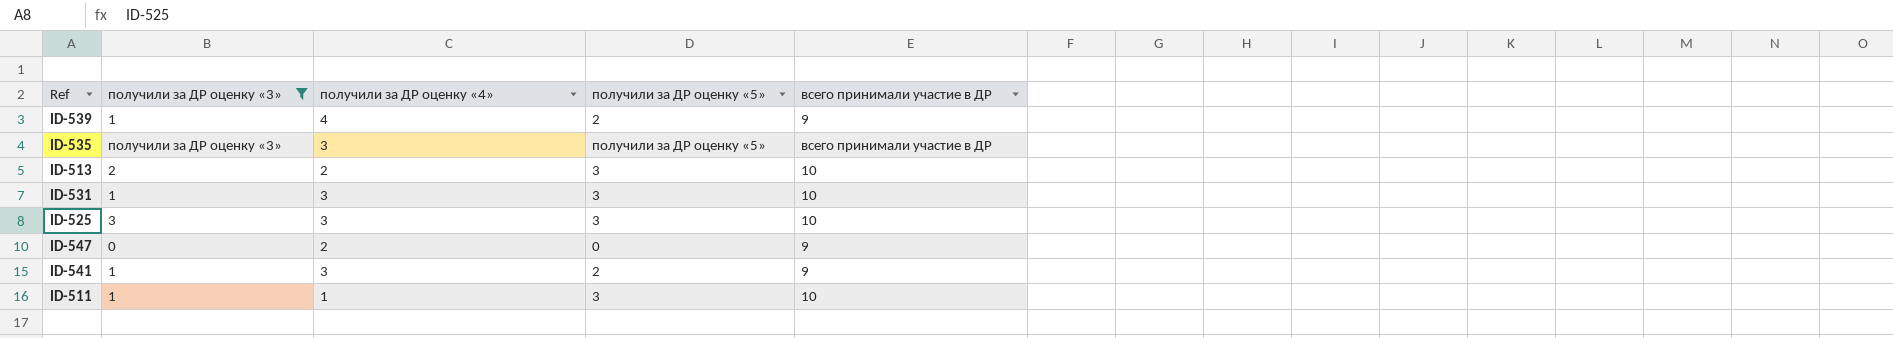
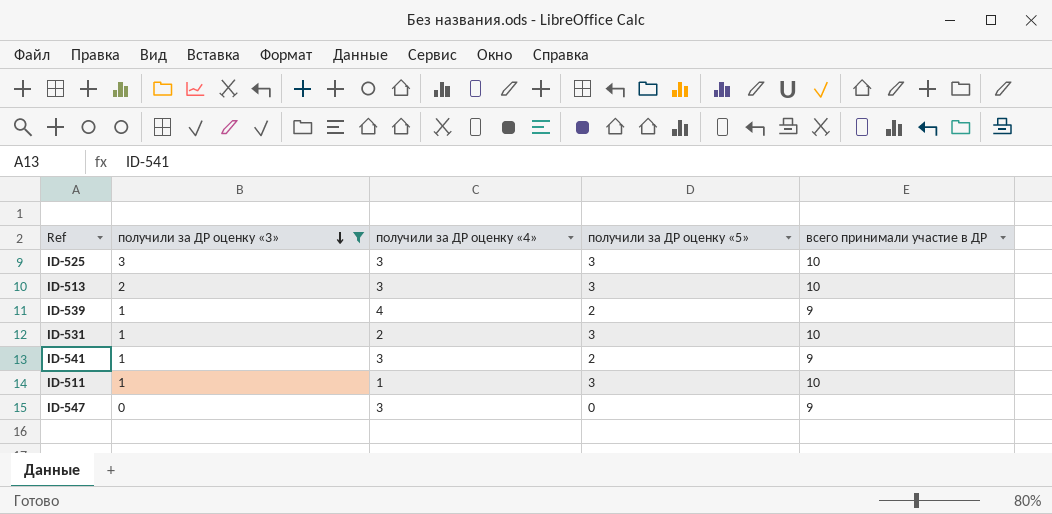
row order: none -> получили за ДР оценку «3» descending
row ID-535: получили за ДР оценку «3» | 3 | получили за ДР оценку «5» | всего принимали участие в ДР -> none
ID-513 | получили за ДР оценку «4»: 2 -> 3
ID-531 | получили за ДР оценку «4»: 3 -> 2
ID-547 | получили за ДР оценку «4»: 2 -> 3

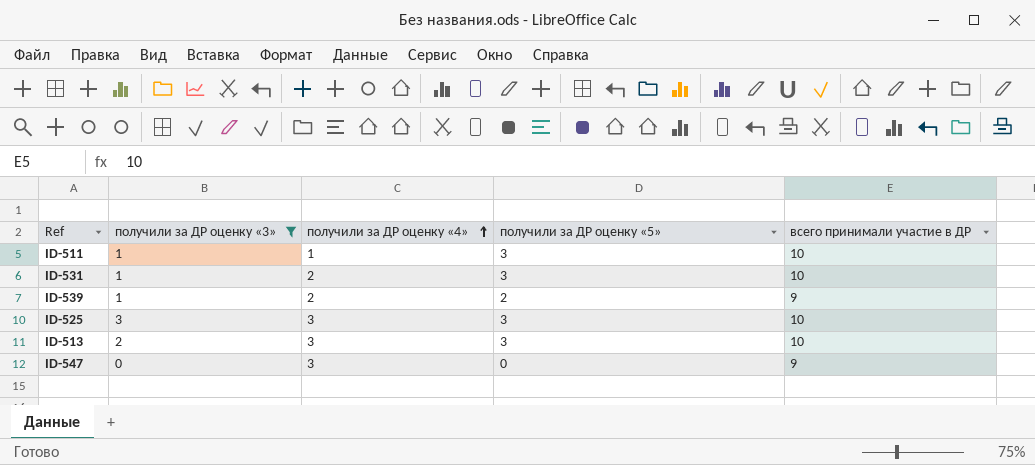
row order: получили за ДР оценку «3» descending -> получили за ДР оценку «4» ascending
row ID-541: 1 | 3 | 2 | 9 -> none
ID-539 | получили за ДР оценку «4»: 4 -> 2

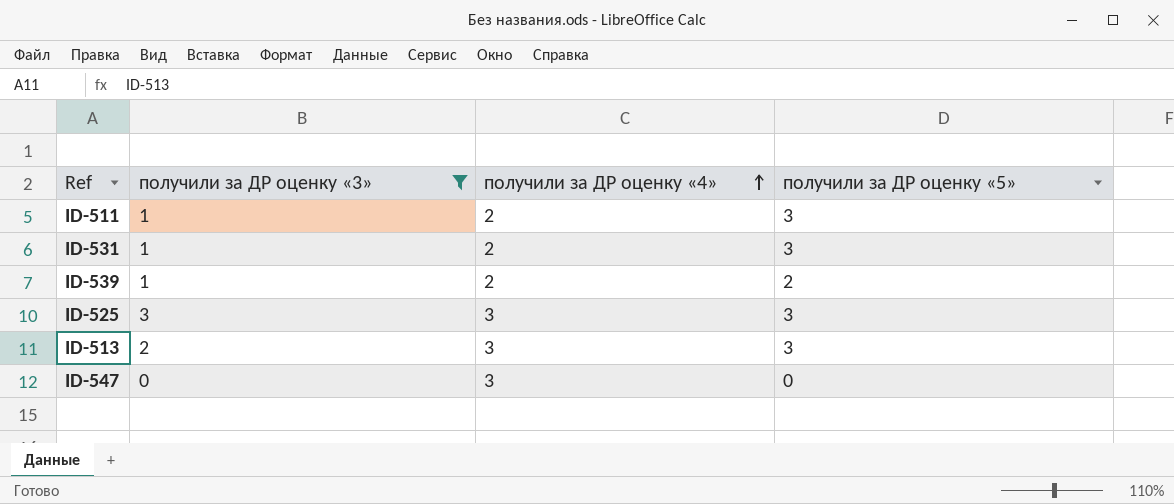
column всего принимали участие в ДР | position: 5 -> none
ID-511 | получили за ДР оценку «4»: 1 -> 2

